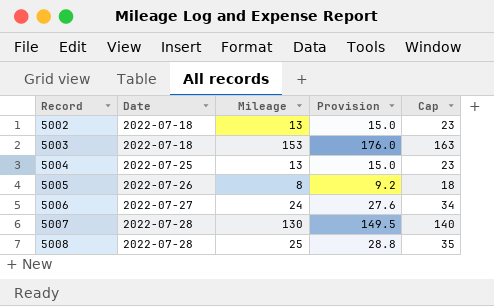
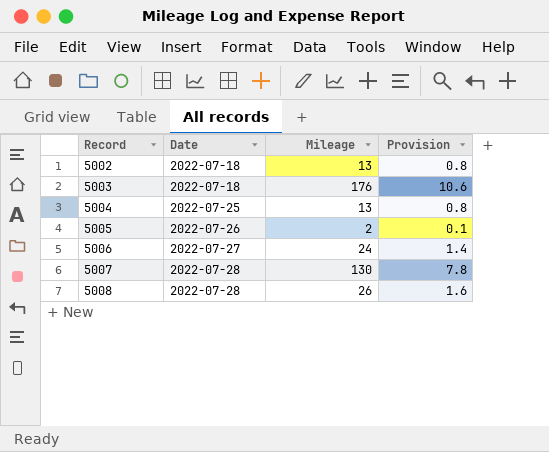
column Cap | formula: [Mileage] + 10 -> none
column Provision | formula: [Mileage] * 1.15 -> [Mileage] * 0.06
5003 | Mileage: 153 -> 176
5005 | Mileage: 8 -> 2
5008 | Mileage: 25 -> 26

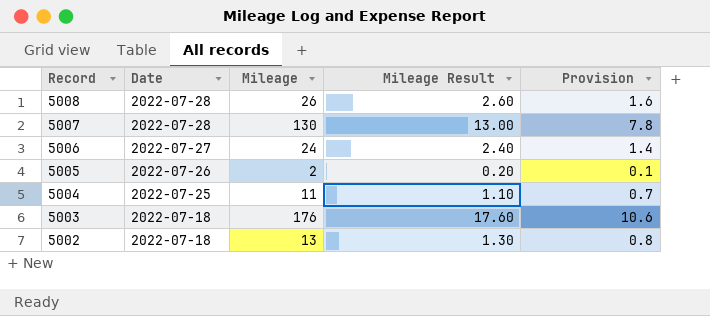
row order: Record ascending -> Record descending
column Mileage Result | formula: none -> [Mileage] * 0.1
5004 | Mileage: 13 -> 11
5004 | Provision: 0.8 -> 0.7

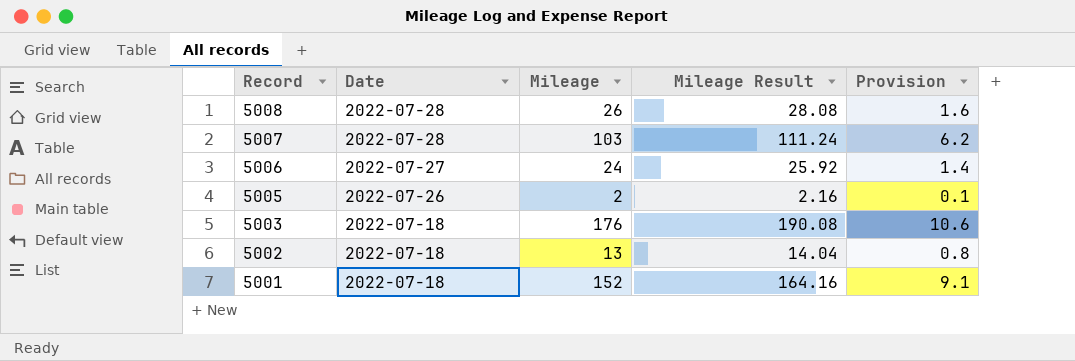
column Mileage Result | formula: [Mileage] * 0.1 -> [Mileage] * 1.08
row 5004: 2022-07-25 | 11 | 1.10 | 0.7 -> none
5007 | Mileage: 130 -> 103
5007 | Provision: 7.8 -> 6.2
row 5001: none -> 2022-07-18 | 152 | 164.16 | 9.1

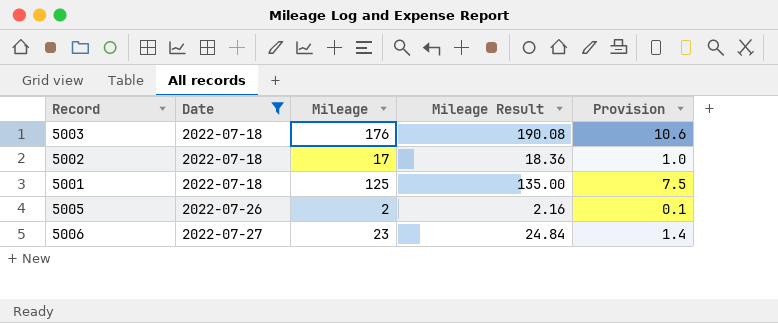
filter: none -> Date != 2022-07-28
row order: Record descending -> Date ascending
5002 | Mileage: 13 -> 17
5002 | Mileage Result: 14.04 -> 18.36
5002 | Provision: 0.8 -> 1.0
5001 | Mileage: 152 -> 125
5001 | Mileage Result: 164.16 -> 135.00
5001 | Provision: 9.1 -> 7.5
5006 | Mileage: 24 -> 23
5006 | Mileage Result: 25.92 -> 24.84

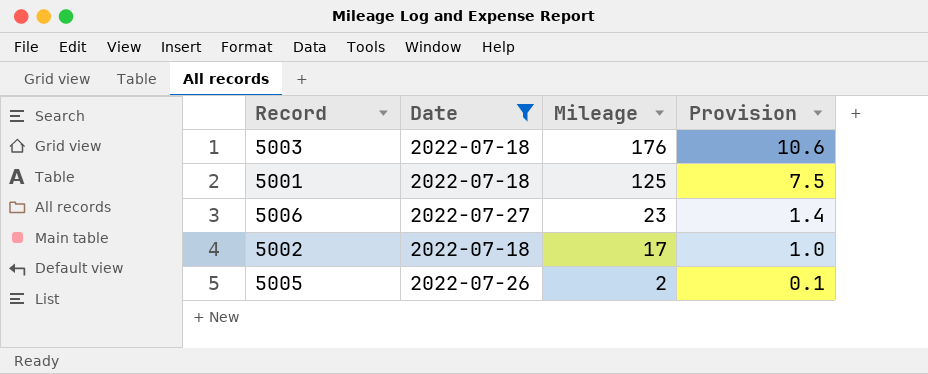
row order: Date ascending -> Mileage descending
column Mileage Result | formula: [Mileage] * 1.08 -> none

